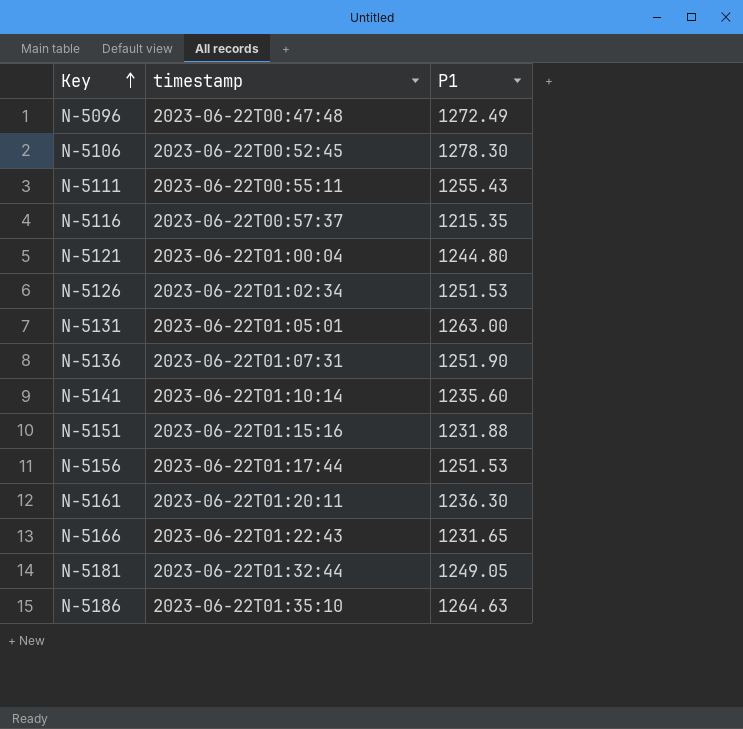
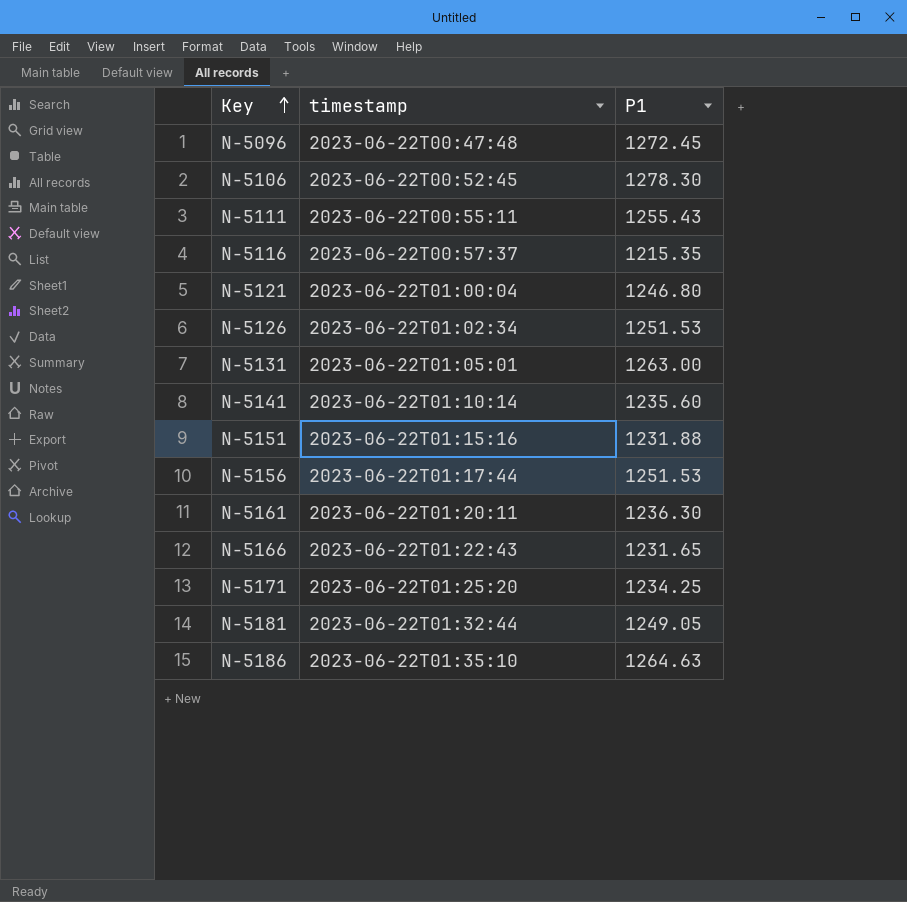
row N-5136: 2023-06-22T01:07:31 | 1251.90 -> none
N-5096 | P1: 1272.49 -> 1272.45
N-5121 | P1: 1244.80 -> 1246.80
row N-5171: none -> 2023-06-22T01:25:20 | 1234.25

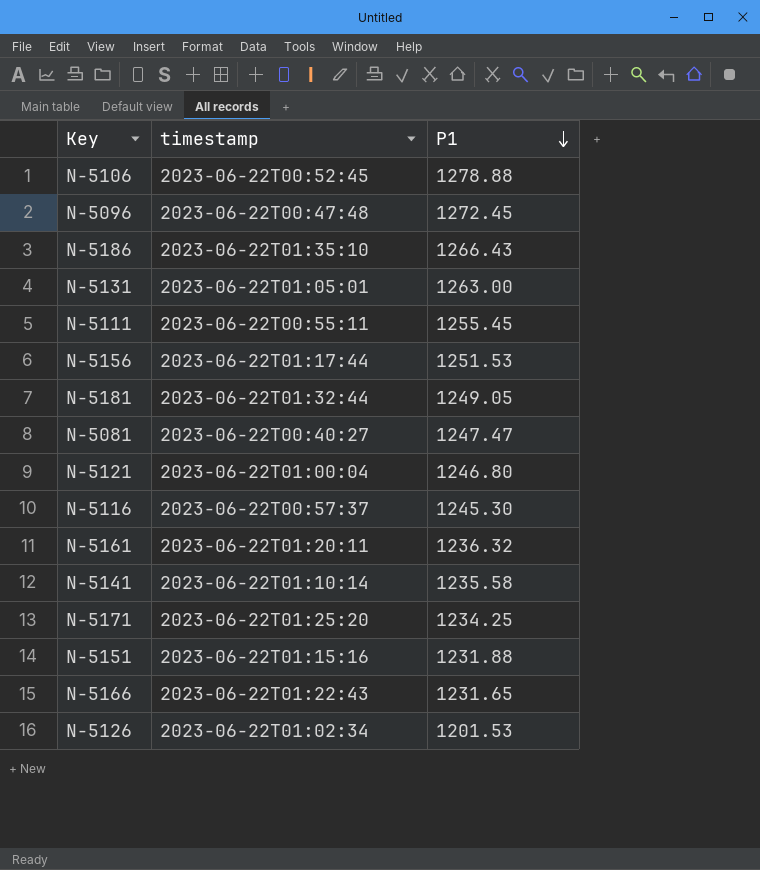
row order: Key ascending -> P1 descending
N-5106 | P1: 1278.30 -> 1278.88
N-5186 | P1: 1264.63 -> 1266.43
N-5111 | P1: 1255.43 -> 1255.45
row N-5081: none -> 2023-06-22T00:40:27 | 1247.47
N-5116 | P1: 1215.35 -> 1245.30
N-5161 | P1: 1236.30 -> 1236.32
N-5141 | P1: 1235.60 -> 1235.58
N-5126 | P1: 1251.53 -> 1201.53

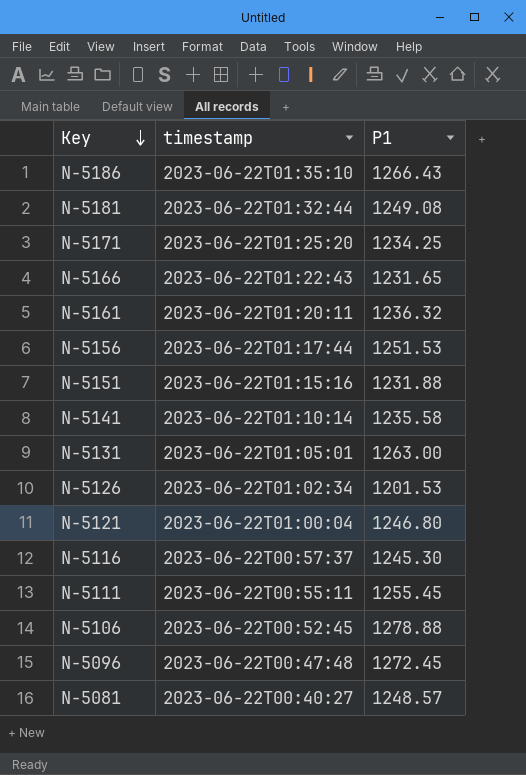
row order: P1 descending -> Key descending
N-5181 | P1: 1249.05 -> 1249.08
N-5081 | P1: 1247.47 -> 1248.57

